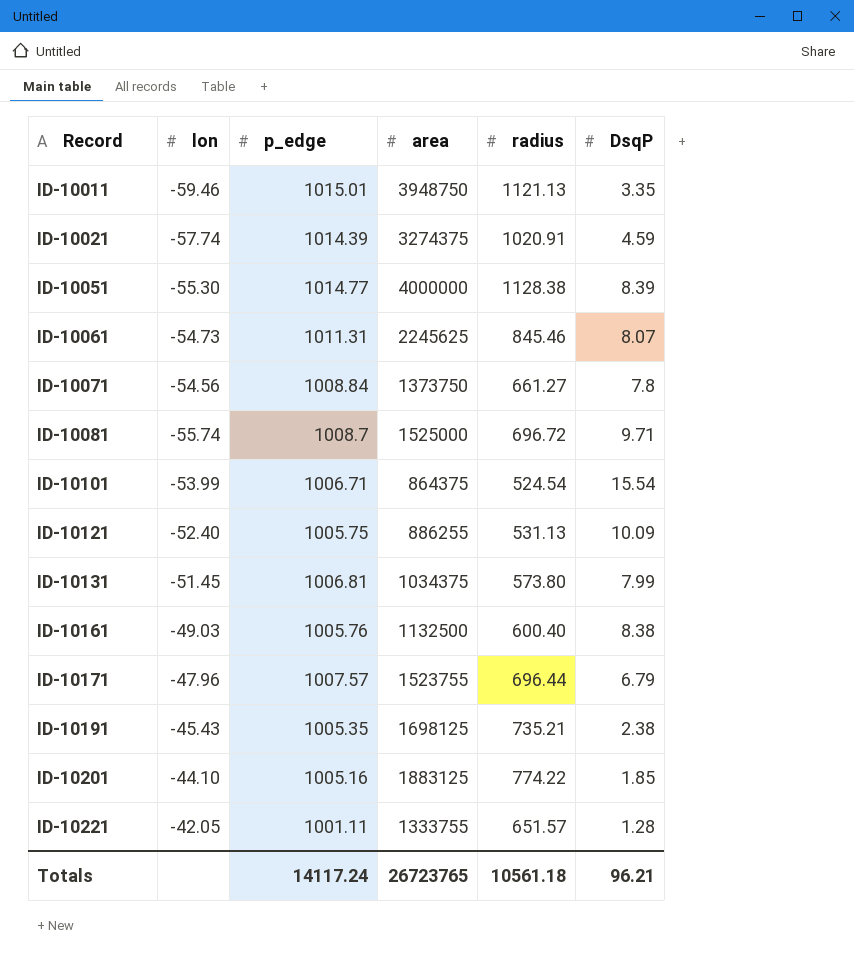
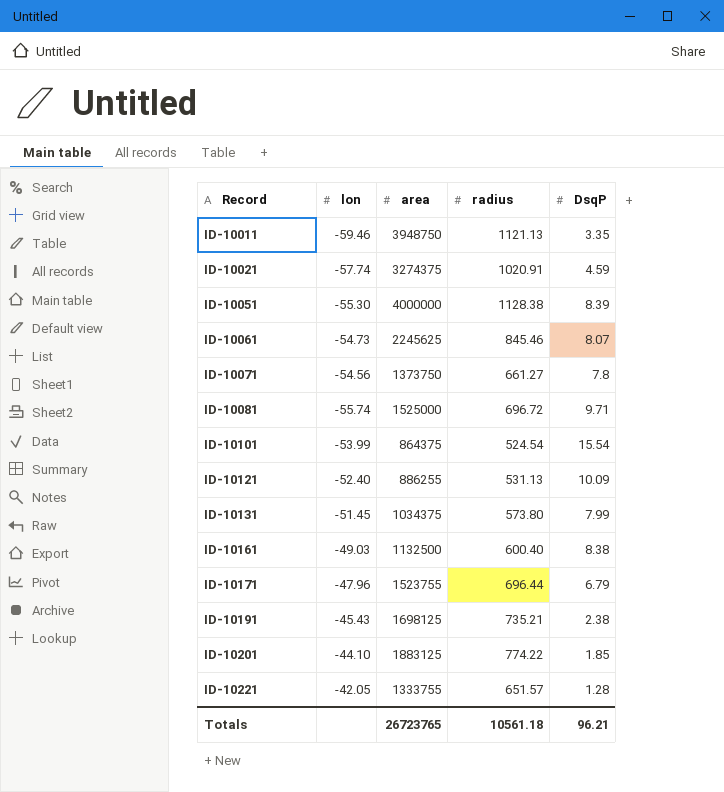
column p_edge | position: 3 -> none

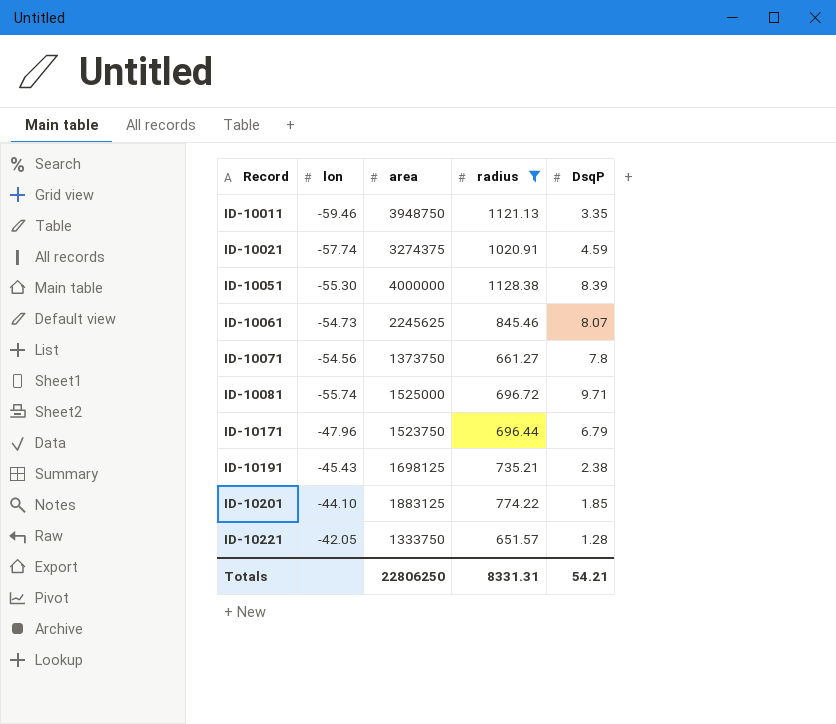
filter: none -> radius >= 651.57
ID-10171 | area: 1523755 -> 1523750
ID-10221 | area: 1333755 -> 1333750
Totals | area: 26723765 -> 22806250
Totals | radius: 10561.18 -> 8331.31
Totals | DsqP: 96.21 -> 54.21

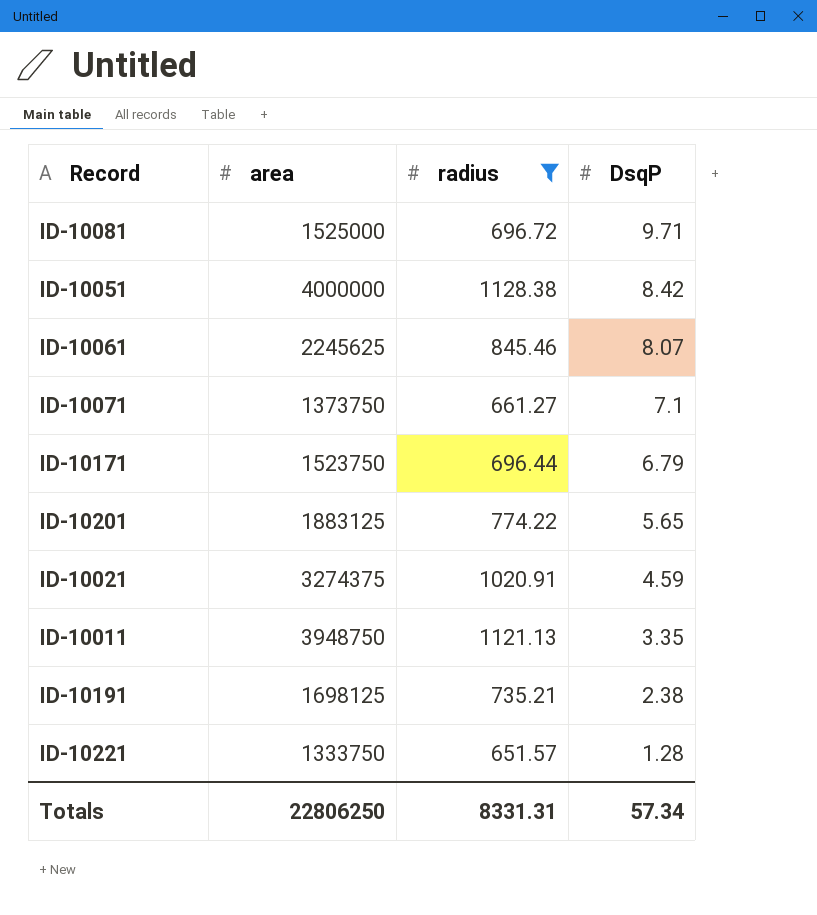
row order: Record ascending -> DsqP descending
column lon | position: 2 -> none
ID-10051 | DsqP: 8.39 -> 8.42
ID-10071 | DsqP: 7.8 -> 7.1
ID-10201 | DsqP: 1.85 -> 5.65
Totals | DsqP: 54.21 -> 57.34

